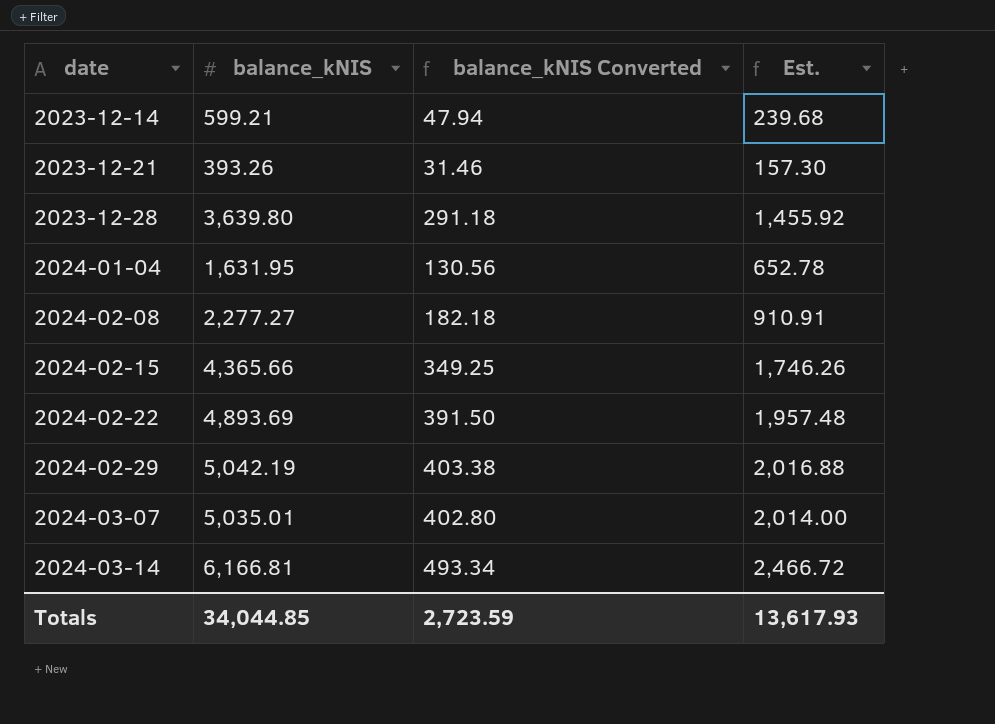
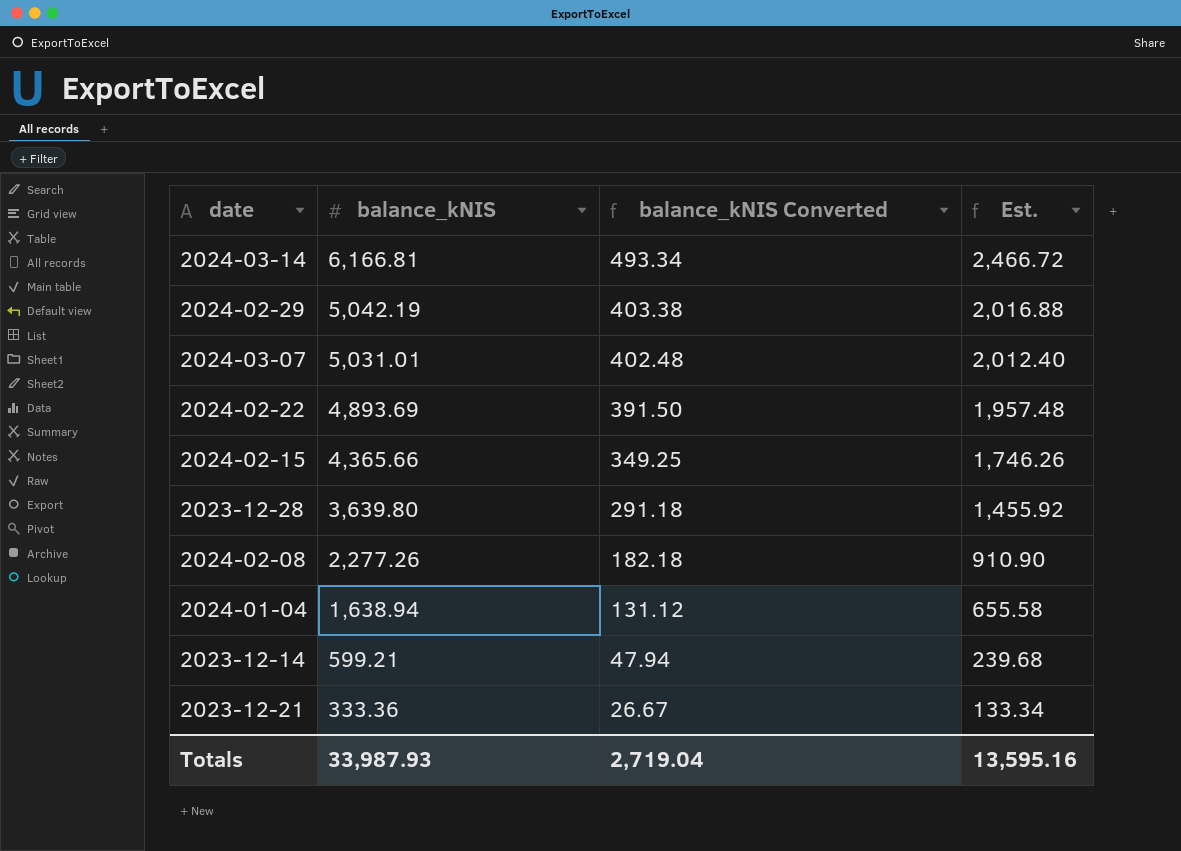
row order: date ascending -> balance_kNIS descending
2024-03-07 | balance_kNIS: 5,035.01 -> 5,031.01
2024-03-07 | balance_kNIS Converted: 402.80 -> 402.48
2024-03-07 | Est.: 2,014.00 -> 2,012.40
2024-02-08 | balance_kNIS: 2,277.27 -> 2,277.26
2024-02-08 | Est.: 910.91 -> 910.90
2024-01-04 | balance_kNIS: 1,631.95 -> 1,638.94
2024-01-04 | balance_kNIS Converted: 130.56 -> 131.12
2024-01-04 | Est.: 652.78 -> 655.58
2023-12-21 | balance_kNIS: 393.26 -> 333.36
2023-12-21 | balance_kNIS Converted: 31.46 -> 26.67
2023-12-21 | Est.: 157.30 -> 133.34
Totals | balance_kNIS: 34,044.85 -> 33,987.93
Totals | balance_kNIS Converted: 2,723.59 -> 2,719.04
Totals | Est.: 13,617.93 -> 13,595.16

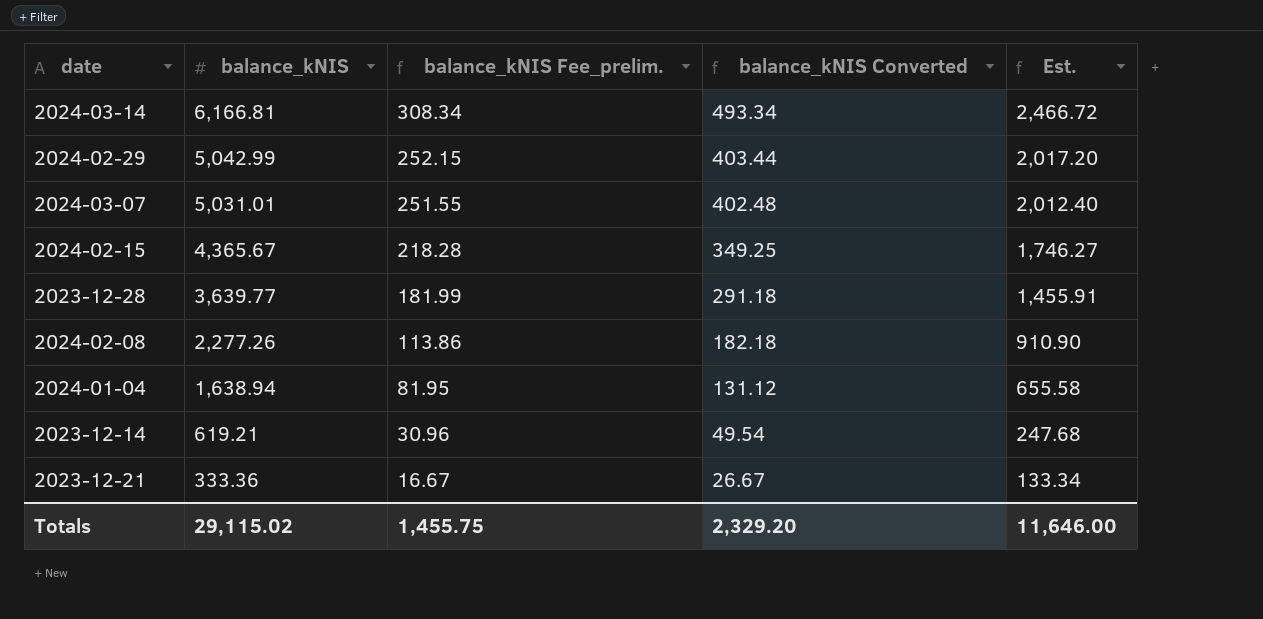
column balance_kNIS Fee_prelim. | formula: none -> [balance_kNIS] * 0.05
row 2024-02-22: 4,893.69 | 391.50 | 1,957.48 -> none
2024-02-29 | balance_kNIS: 5,042.19 -> 5,042.99
2024-02-29 | balance_kNIS Converted: 403.38 -> 403.44
2024-02-29 | Est.: 2,016.88 -> 2,017.20
2024-02-15 | balance_kNIS: 4,365.66 -> 4,365.67
2024-02-15 | Est.: 1,746.26 -> 1,746.27
2023-12-28 | balance_kNIS: 3,639.80 -> 3,639.77
2023-12-28 | Est.: 1,455.92 -> 1,455.91
2023-12-14 | balance_kNIS: 599.21 -> 619.21
2023-12-14 | balance_kNIS Converted: 47.94 -> 49.54
2023-12-14 | Est.: 239.68 -> 247.68
Totals | balance_kNIS: 33,987.93 -> 29,115.02
Totals | balance_kNIS Converted: 2,719.04 -> 2,329.20
Totals | Est.: 13,595.16 -> 11,646.00

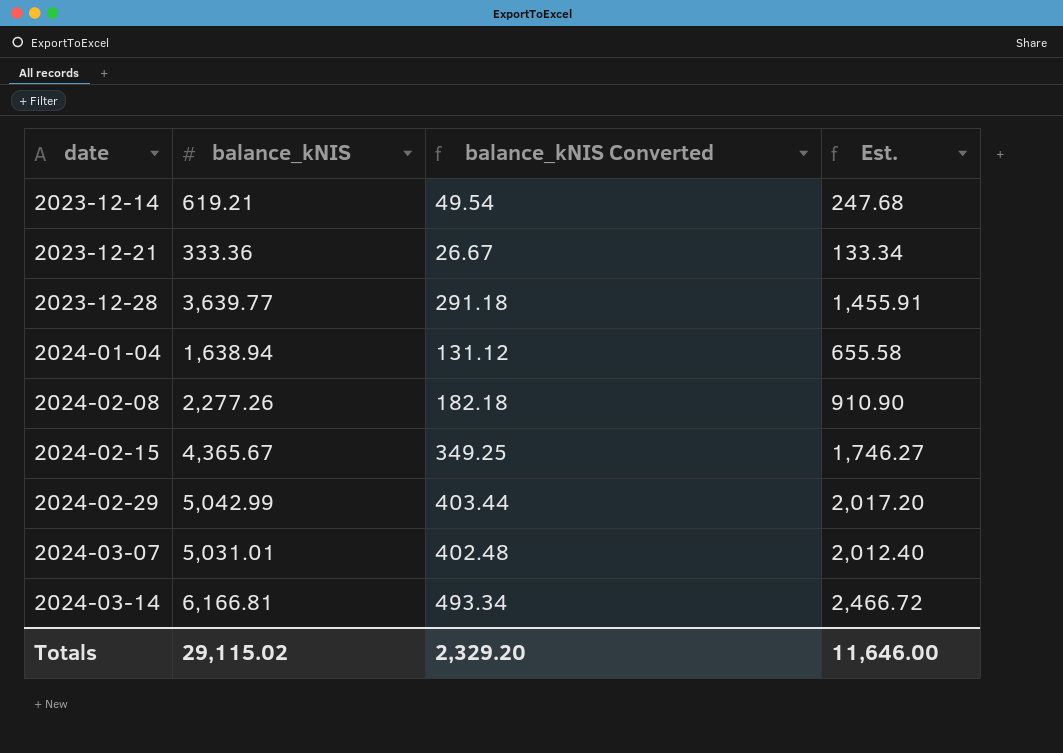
row order: balance_kNIS descending -> date ascending
column balance_kNIS Fee_prelim. | formula: [balance_kNIS] * 0.05 -> none

